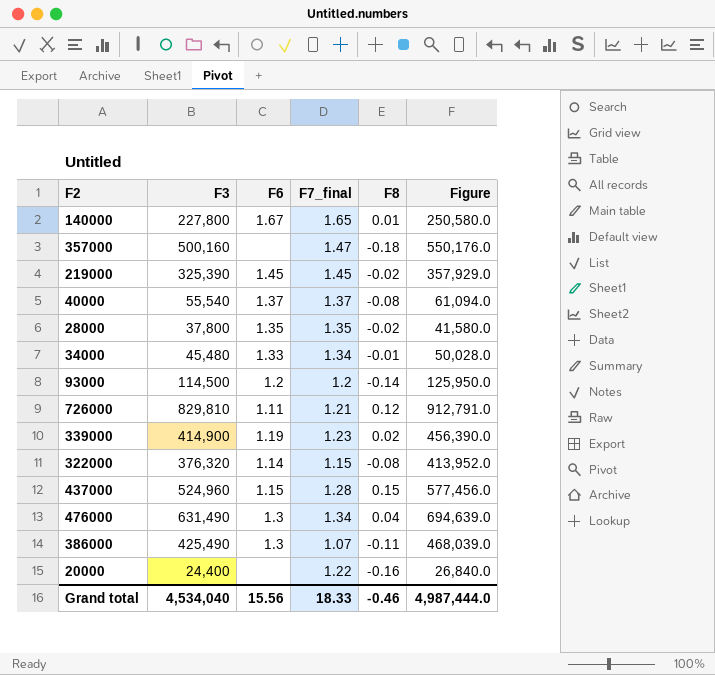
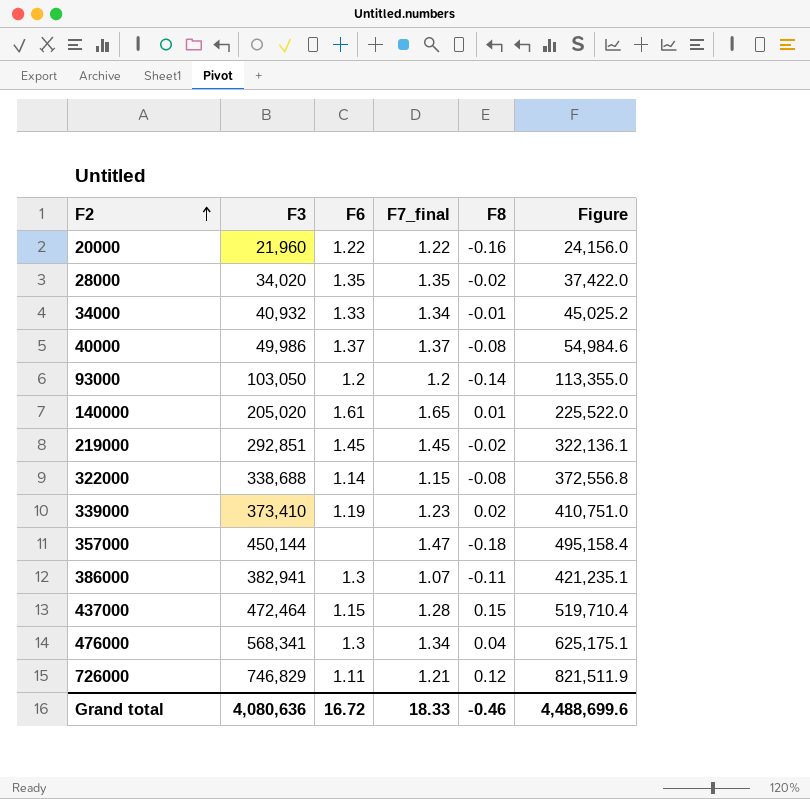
row order: none -> F2 ascending
20000 | F3: 24,400 -> 21,960
20000 | F6: none -> 1.22
20000 | Figure: 26,840.0 -> 24,156.0
28000 | F3: 37,800 -> 34,020
28000 | Figure: 41,580.0 -> 37,422.0
34000 | F3: 45,480 -> 40,932
34000 | Figure: 50,028.0 -> 45,025.2
40000 | F3: 55,540 -> 49,986
40000 | Figure: 61,094.0 -> 54,984.6
93000 | F3: 114,500 -> 103,050
93000 | Figure: 125,950.0 -> 113,355.0
140000 | F3: 227,800 -> 205,020
140000 | F6: 1.67 -> 1.61
140000 | Figure: 250,580.0 -> 225,522.0
219000 | F3: 325,390 -> 292,851
219000 | Figure: 357,929.0 -> 322,136.1
322000 | F3: 376,320 -> 338,688
322000 | Figure: 413,952.0 -> 372,556.8
339000 | F3: 414,900 -> 373,410
339000 | Figure: 456,390.0 -> 410,751.0
357000 | F3: 500,160 -> 450,144
357000 | Figure: 550,176.0 -> 495,158.4
386000 | F3: 425,490 -> 382,941
386000 | Figure: 468,039.0 -> 421,235.1
437000 | F3: 524,960 -> 472,464
437000 | Figure: 577,456.0 -> 519,710.4
476000 | F3: 631,490 -> 568,341
476000 | Figure: 694,639.0 -> 625,175.1
726000 | F3: 829,810 -> 746,829
726000 | Figure: 912,791.0 -> 821,511.9
Grand total | F3: 4,534,040 -> 4,080,636
Grand total | F6: 15.56 -> 16.72
Grand total | Figure: 4,987,444.0 -> 4,488,699.6

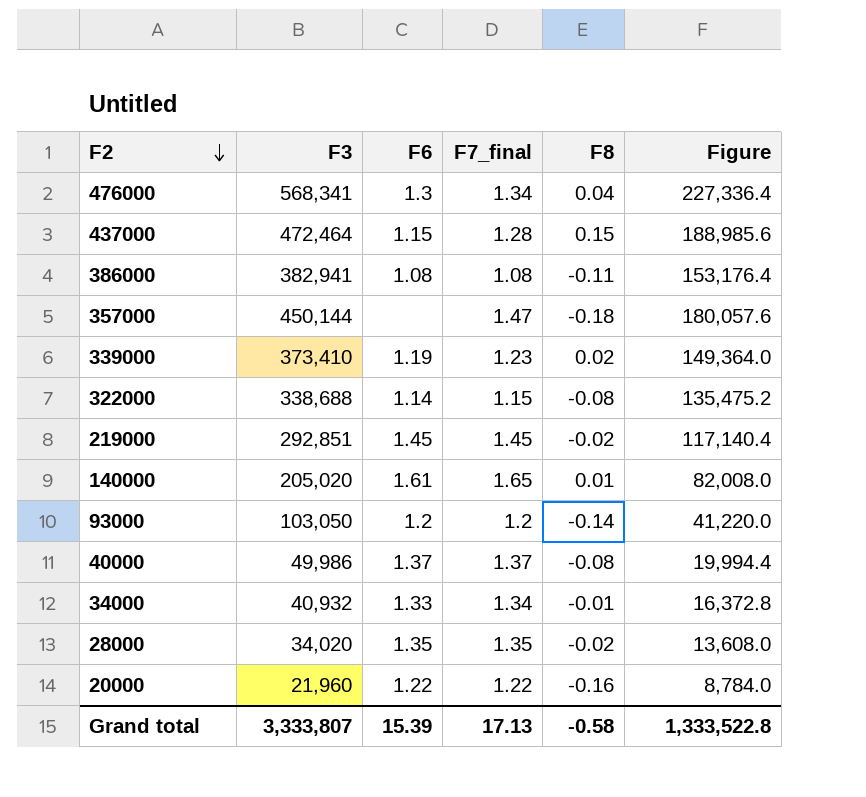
row order: F2 ascending -> F2 descending
column Figure | formula: [F3] * 1.1 -> [F3] * 0.4
row 726000: 746,829 | 1.11 | 1.21 | 0.12 | 821,511.9 -> none
386000 | F6: 1.3 -> 1.08
386000 | F7_final: 1.07 -> 1.08
Grand total | F3: 4,080,636 -> 3,333,807
Grand total | F6: 16.72 -> 15.39
Grand total | F7_final: 18.33 -> 17.13
Grand total | F8: -0.46 -> -0.58
Grand total | Figure: 4,488,699.6 -> 1,333,522.8

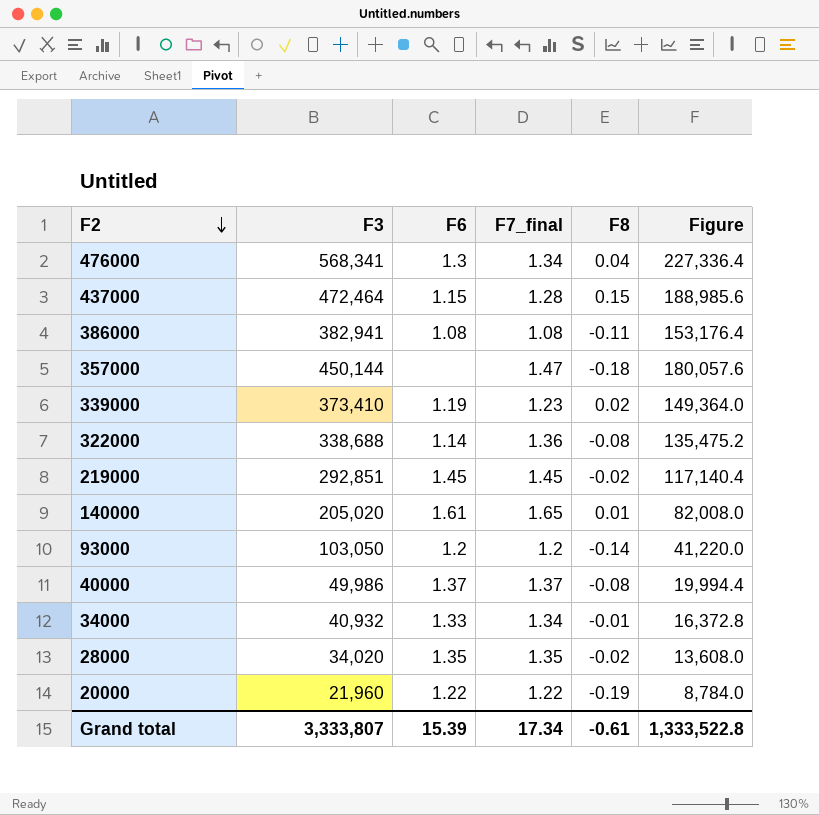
322000 | F7_final: 1.15 -> 1.36
20000 | F8: -0.16 -> -0.19
Grand total | F7_final: 17.13 -> 17.34
Grand total | F8: -0.58 -> -0.61

